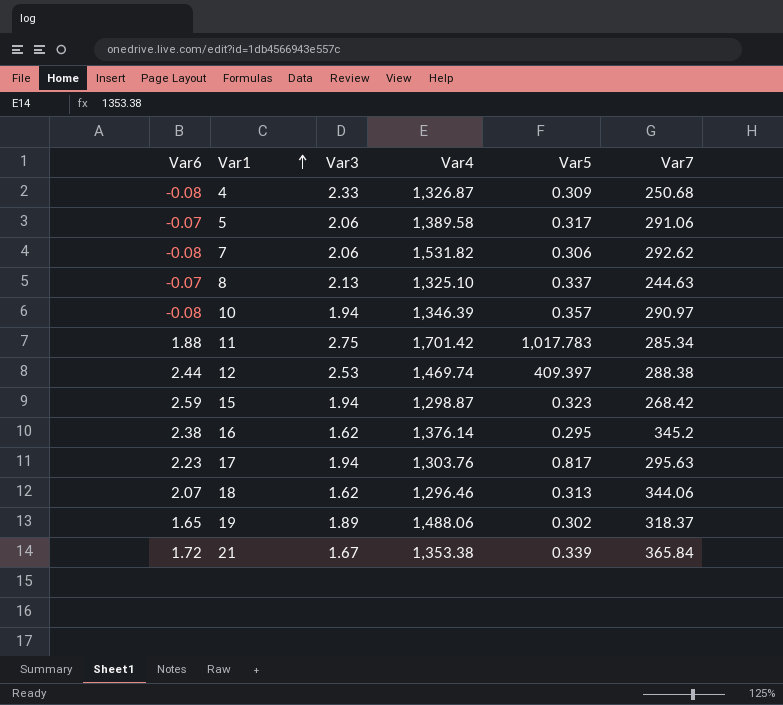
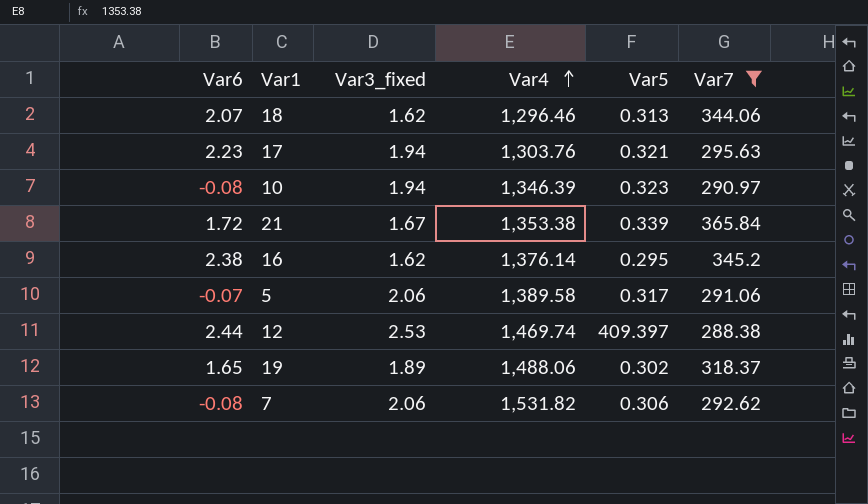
filter: none -> Var7 >= 288.38
row order: Var1 ascending -> Var4 ascending
column name: Var3 -> Var3_fixed
17 | Var5: 0.817 -> 0.321
10 | Var5: 0.357 -> 0.323

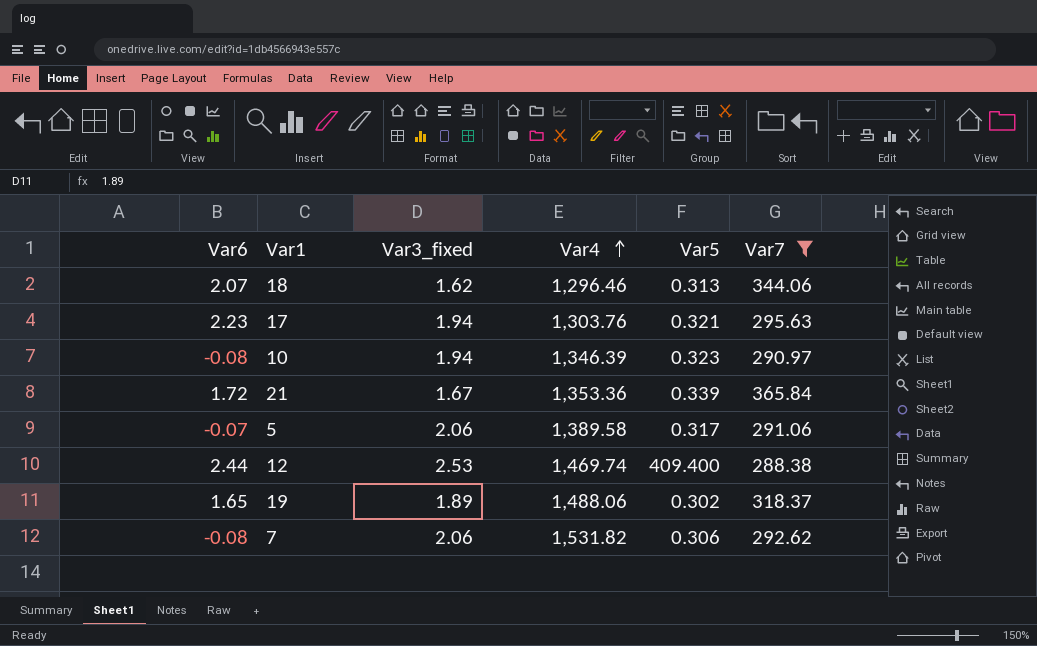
row 16: 2.38 | 1.62 | 1,376.14 | 0.295 | 345.2 -> none
21 | Var4: 1,353.38 -> 1,353.36
12 | Var5: 409.397 -> 409.400

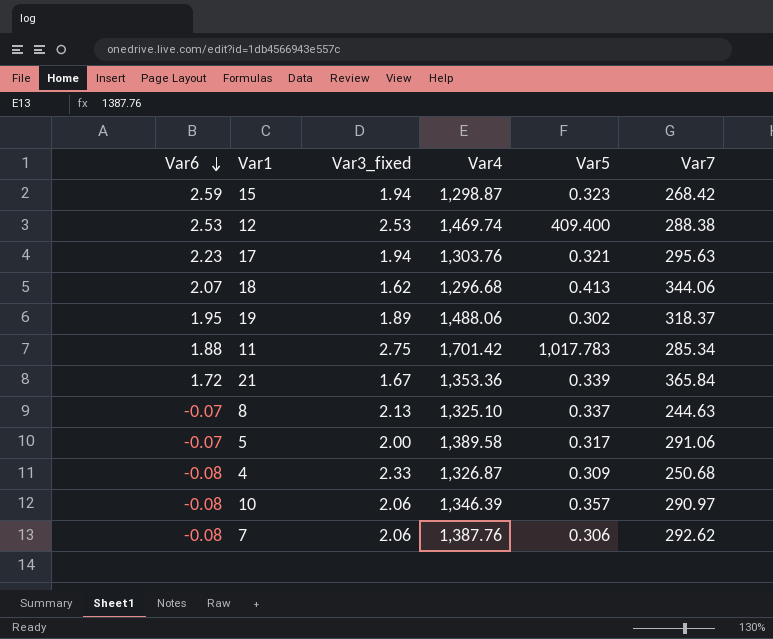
filter: Var7 >= 288.38 -> none
row order: Var4 ascending -> Var6 descending
12 | Var6: 2.44 -> 2.53
18 | Var4: 1,296.46 -> 1,296.68
18 | Var5: 0.313 -> 0.413
19 | Var6: 1.65 -> 1.95
5 | Var3_fixed: 2.06 -> 2.00
10 | Var3_fixed: 1.94 -> 2.06
10 | Var5: 0.323 -> 0.357
7 | Var4: 1,531.82 -> 1,387.76

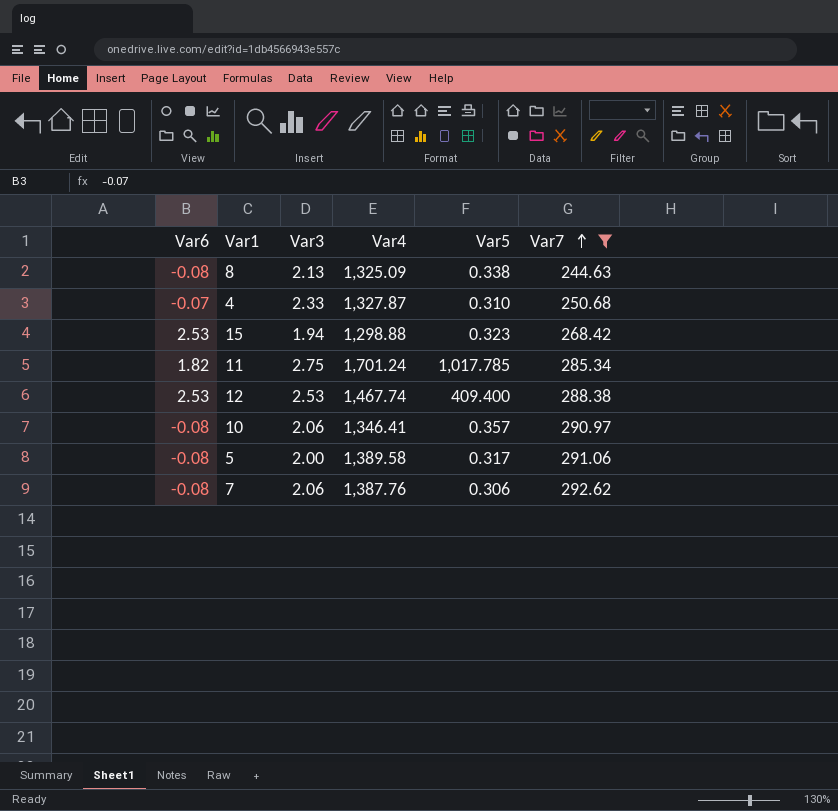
filter: none -> Var7 <= 292.62
row order: Var6 descending -> Var7 ascending
column name: Var3_fixed -> Var3
8 | Var6: -0.07 -> -0.08
8 | Var4: 1,325.10 -> 1,325.09
8 | Var5: 0.337 -> 0.338
4 | Var6: -0.08 -> -0.07
4 | Var4: 1,326.87 -> 1,327.87
4 | Var5: 0.309 -> 0.310
15 | Var6: 2.59 -> 2.53
15 | Var4: 1,298.87 -> 1,298.88
11 | Var6: 1.88 -> 1.82
11 | Var4: 1,701.42 -> 1,701.24
11 | Var5: 1,017.783 -> 1,017.785
12 | Var4: 1,469.74 -> 1,467.74
10 | Var4: 1,346.39 -> 1,346.41
5 | Var6: -0.07 -> -0.08

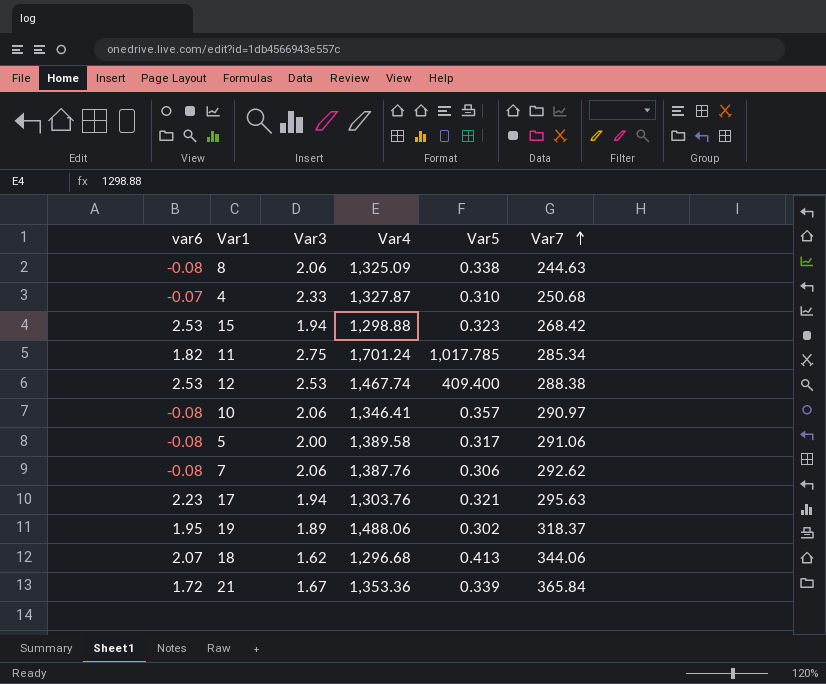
filter: Var7 <= 292.62 -> none
column name: Var6 -> var6
8 | Var3: 2.13 -> 2.06

